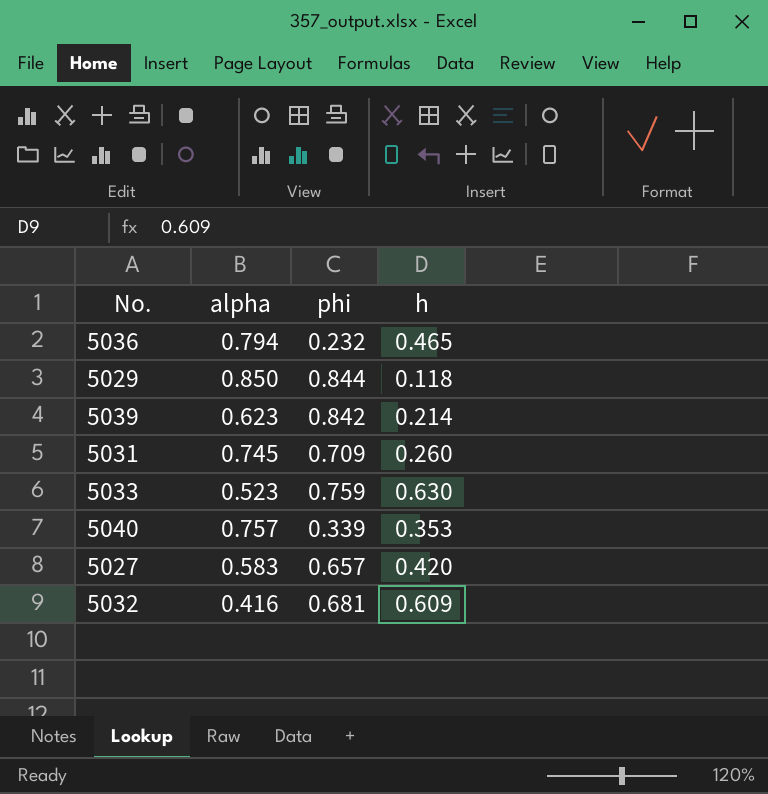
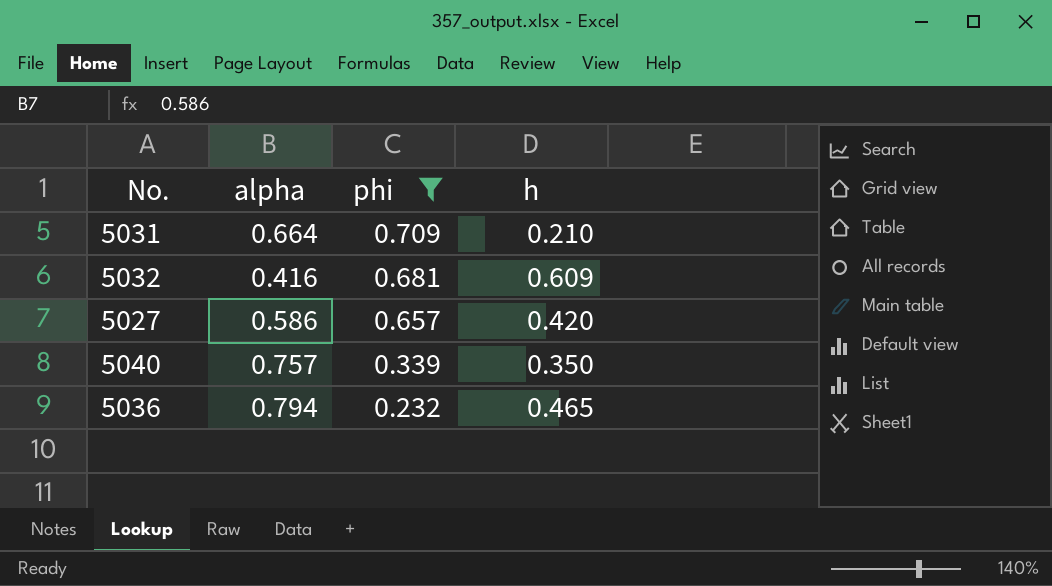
filter: none -> phi <= 0.709
row order: none -> phi descending
5031 | alpha: 0.745 -> 0.664
5031 | h: 0.260 -> 0.210
5027 | alpha: 0.583 -> 0.586
5040 | h: 0.353 -> 0.350

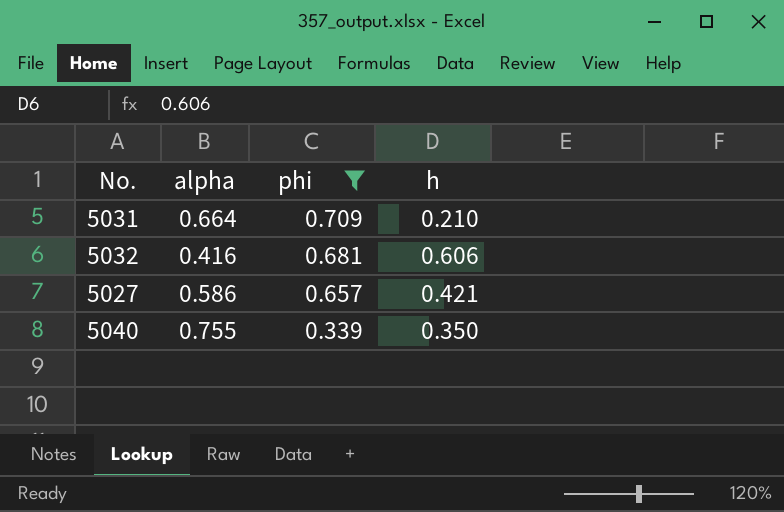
row 5036: 0.794 | 0.232 | 0.465 -> none
5032 | h: 0.609 -> 0.606
5027 | h: 0.420 -> 0.421
5040 | alpha: 0.757 -> 0.755

